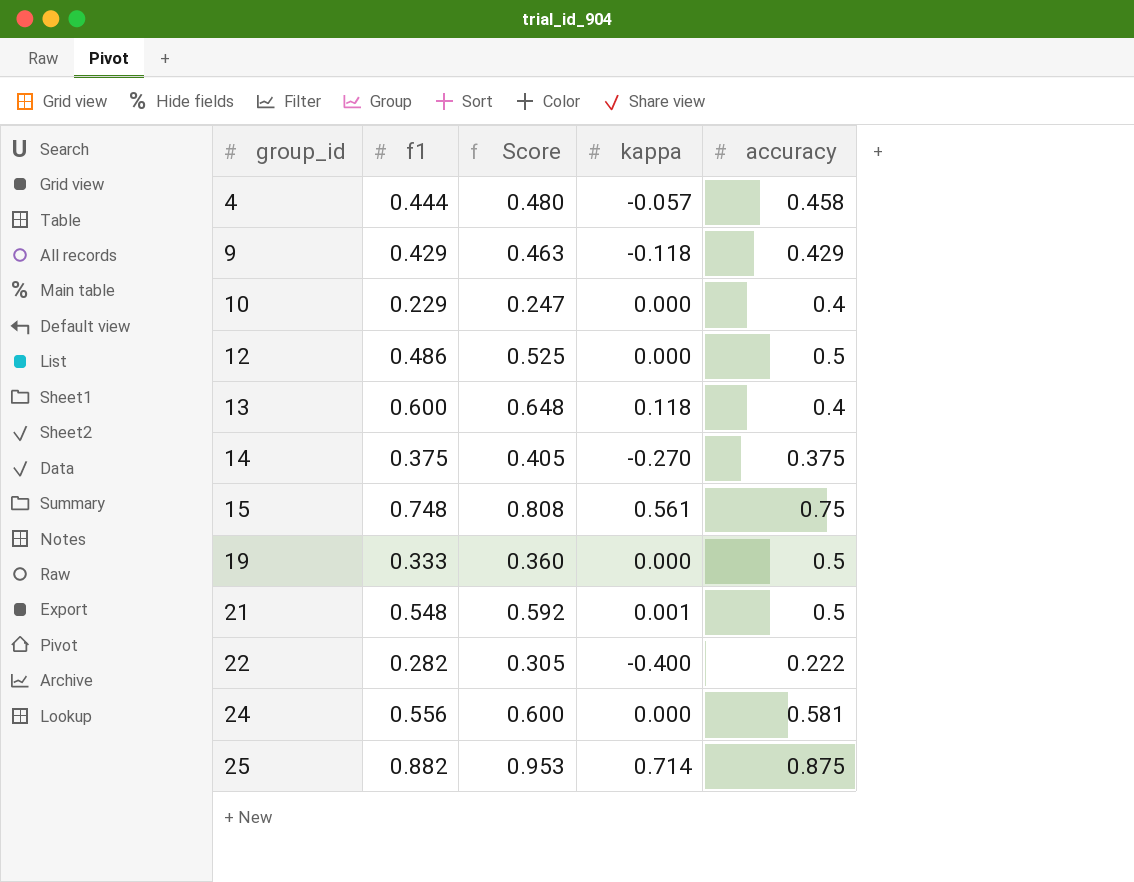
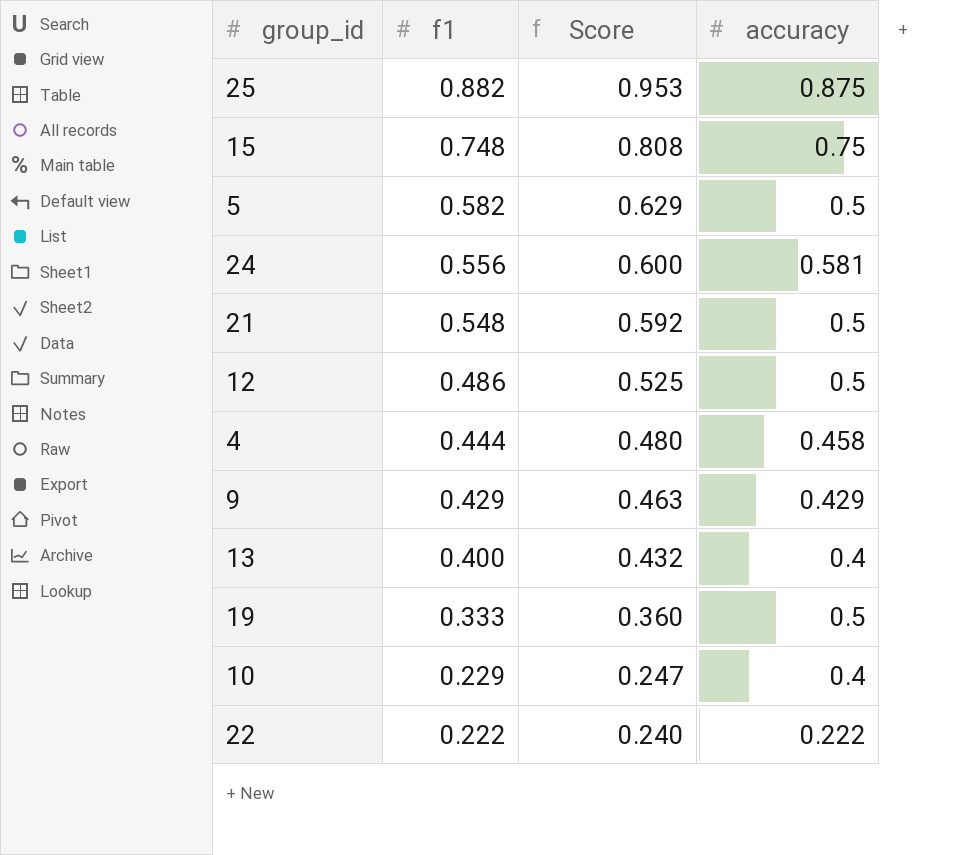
row order: group_id ascending -> f1 descending
column kappa | position: 4 -> none
row 14: 0.375 | 0.405 | -0.270 | 0.375 -> none
row 5: none -> 0.582 | 0.629 | 0.5
13 | f1: 0.600 -> 0.400
13 | Score: 0.648 -> 0.432
22 | f1: 0.282 -> 0.222
22 | Score: 0.305 -> 0.240

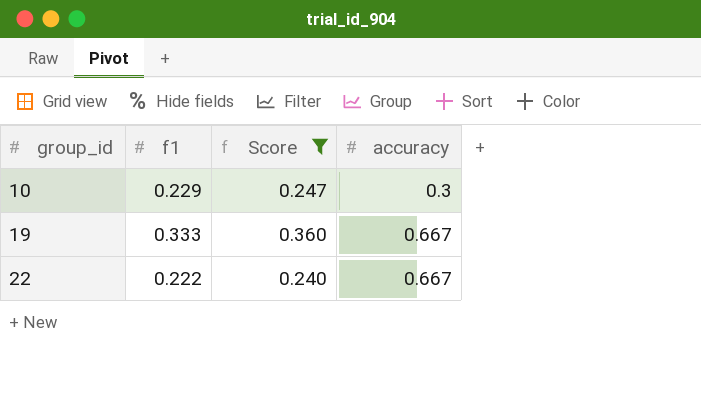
filter: none -> Score <= 0.360
row order: f1 descending -> group_id ascending
10 | accuracy: 0.4 -> 0.3
19 | accuracy: 0.5 -> 0.667
22 | accuracy: 0.222 -> 0.667

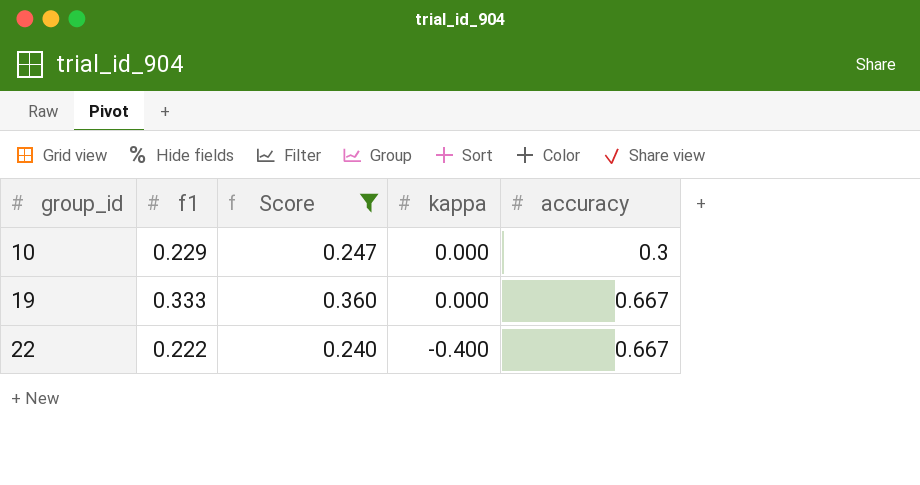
column kappa | position: none -> 4

